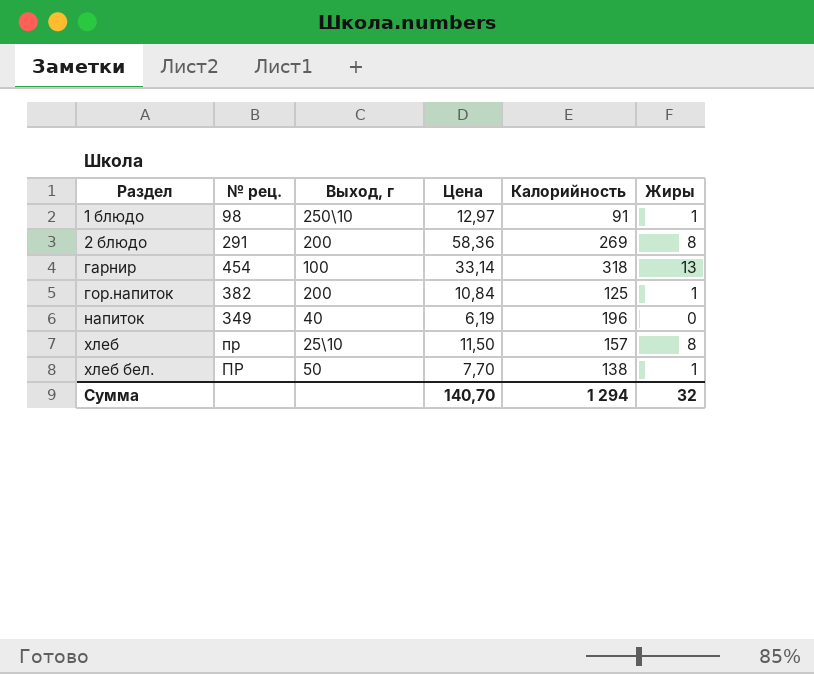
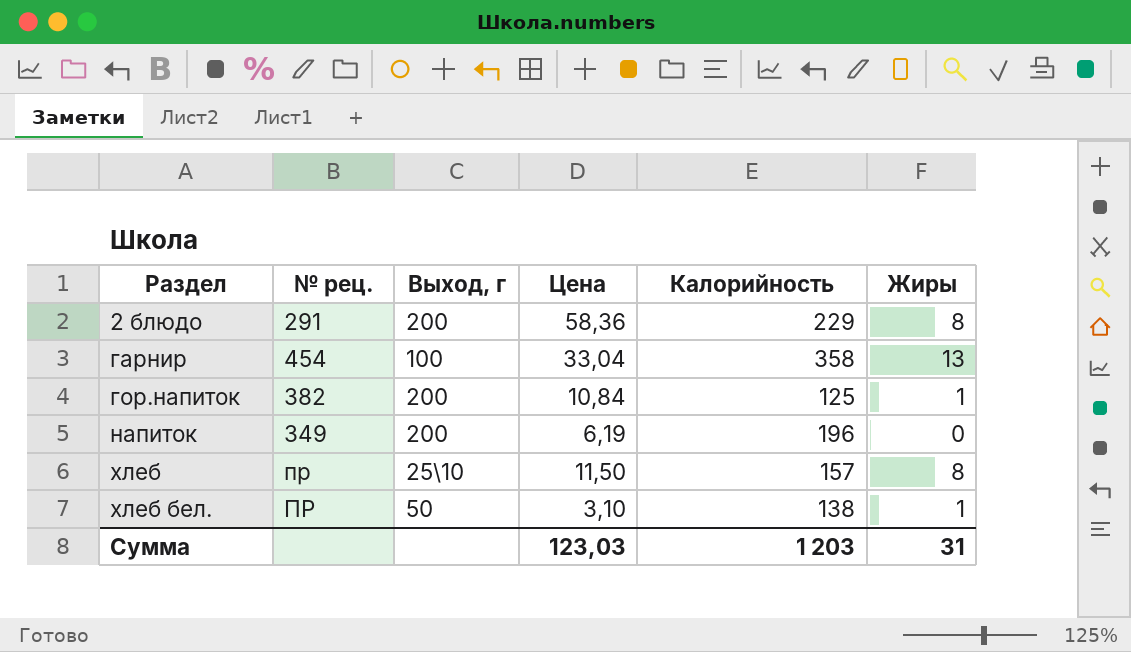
row 1 блюдо: 98 | 250\10 | 12,97 | 91 | 1 -> none
2 блюдо | Калорийность: 269 -> 229
гарнир | Цена: 33,14 -> 33,04
гарнир | Калорийность: 318 -> 358
напиток | Выход, г: 40 -> 200
хлеб бел. | Цена: 7,70 -> 3,10
Сумма | Цена: 140,70 -> 123,03
Сумма | Калорийность: 1 294 -> 1 203
Сумма | Жиры: 32 -> 31

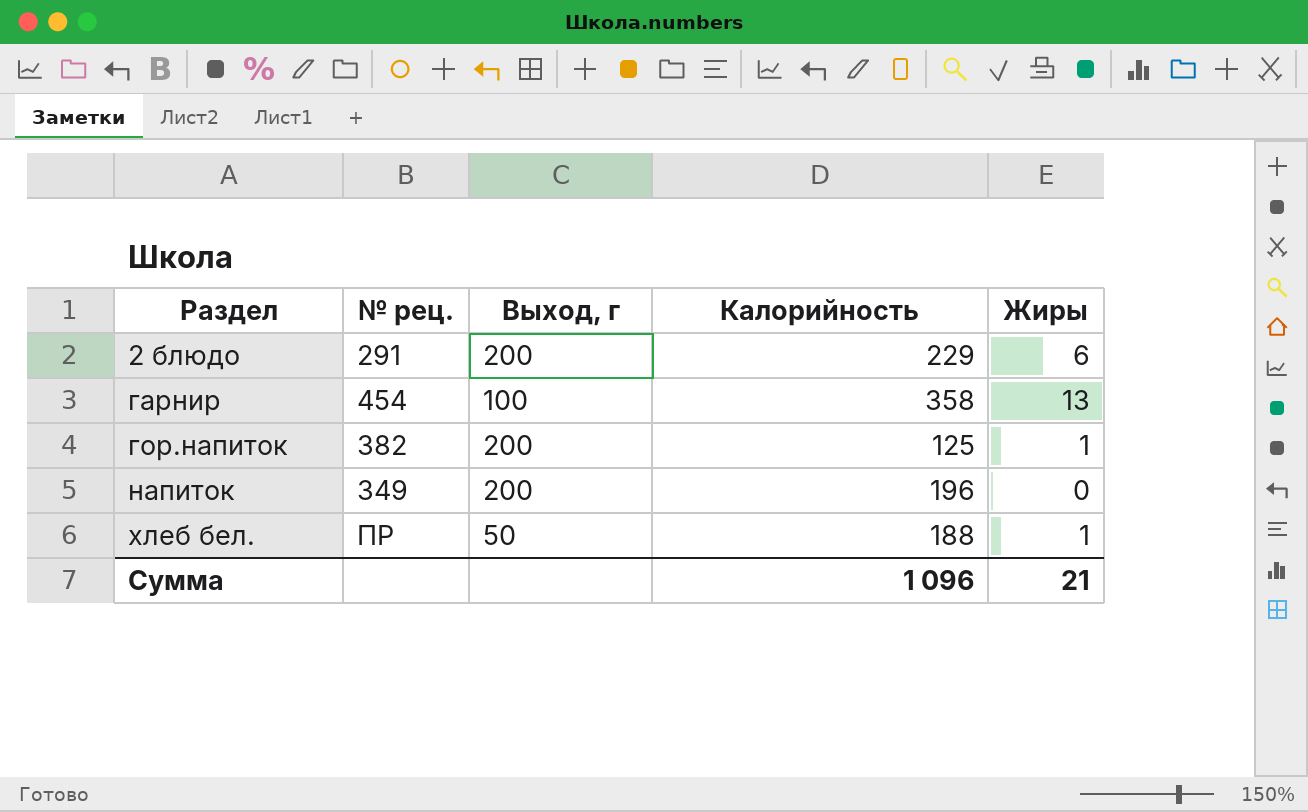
column Цена | position: 4 -> none
row хлеб: пр | 25\10 | 11,50 | 157 | 8 -> none
2 блюдо | Жиры: 8 -> 6
хлеб бел. | Калорийность: 138 -> 188
Сумма | Калорийность: 1 203 -> 1 096
Сумма | Жиры: 31 -> 21

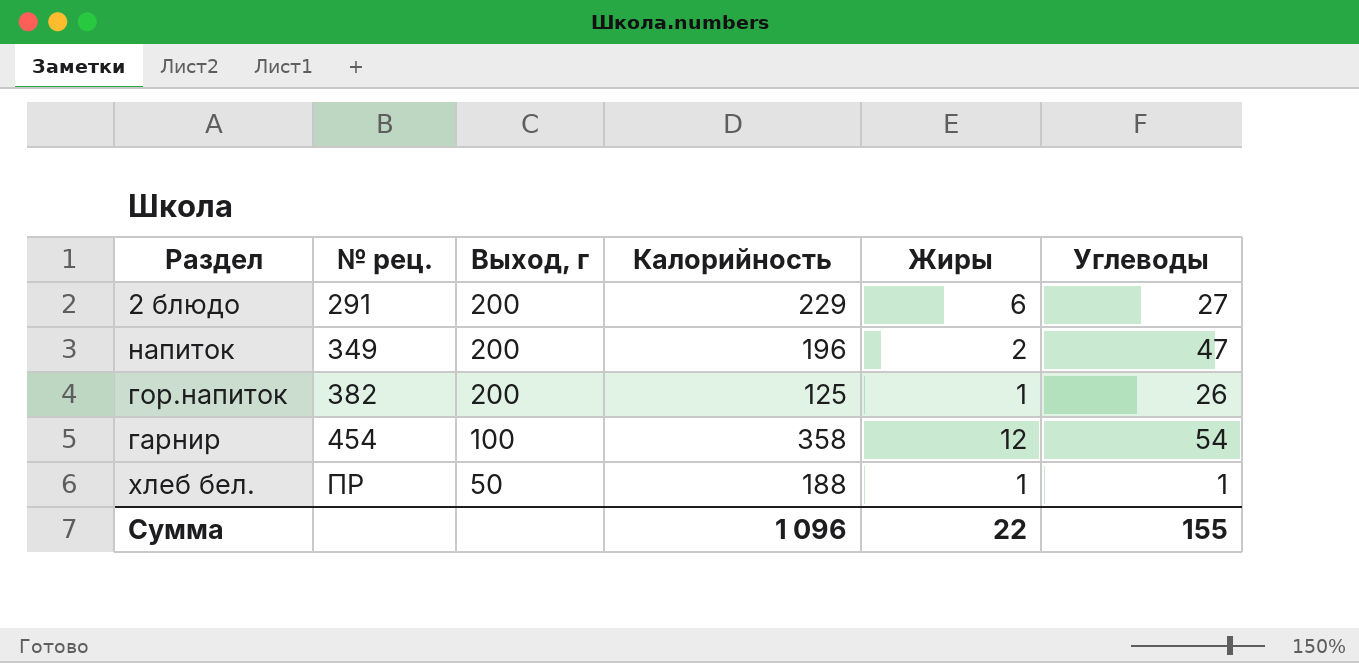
row order: Раздел ascending -> № рец. ascending
column Углеводы | position: none -> 6
напиток | Жиры: 0 -> 2
гарнир | Жиры: 13 -> 12
Сумма | Жиры: 21 -> 22

